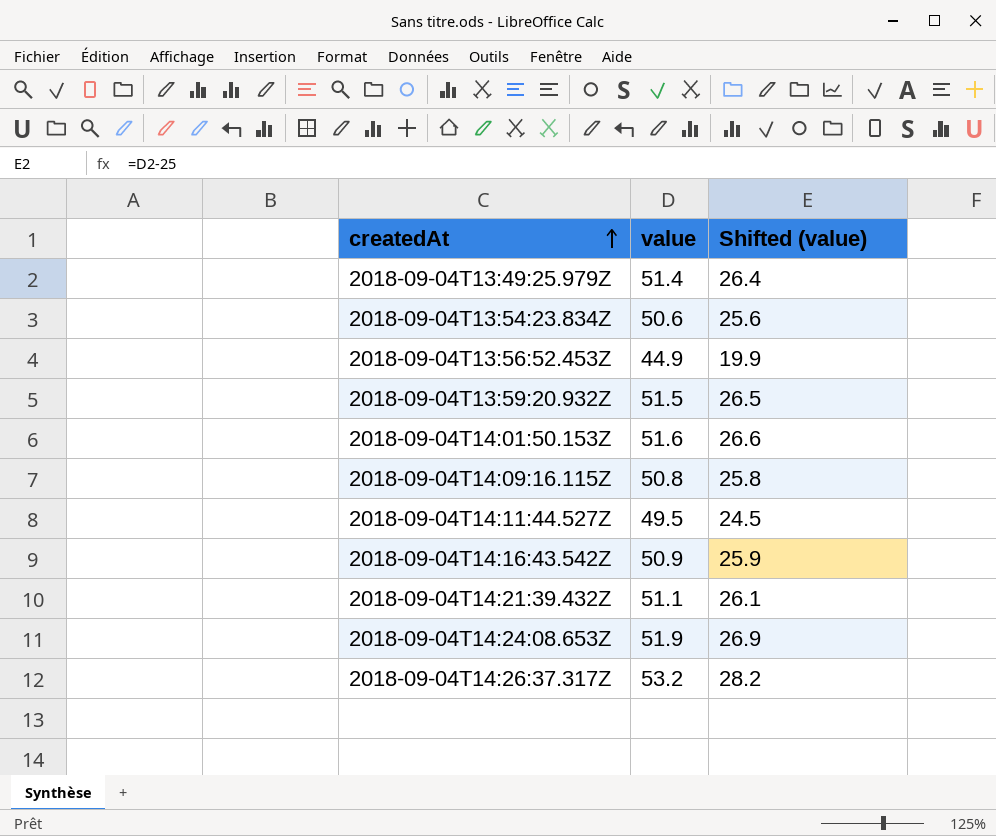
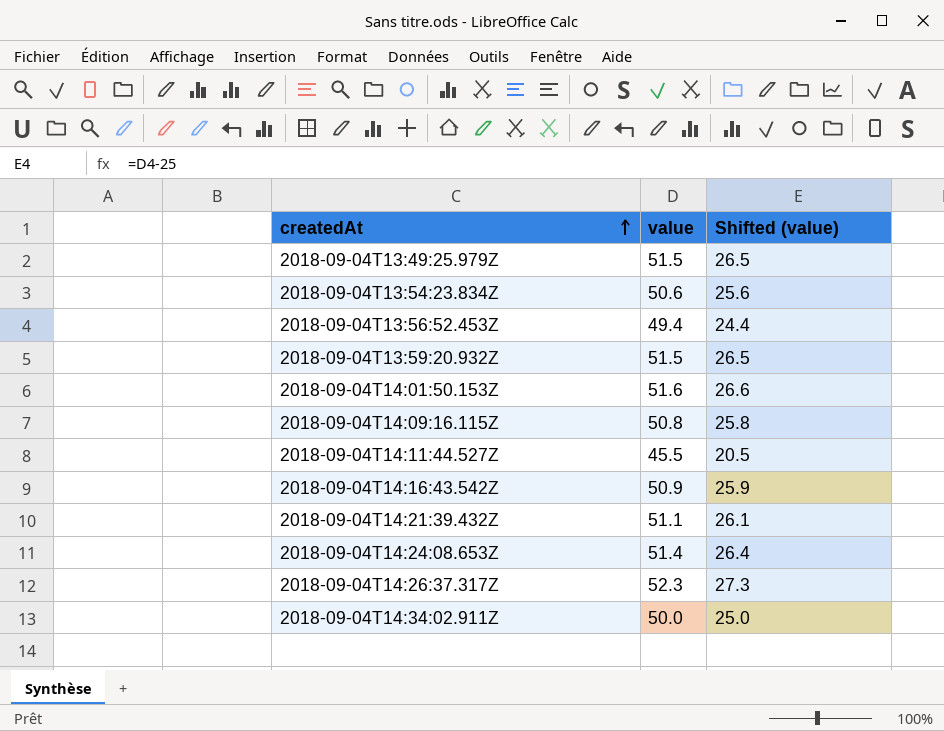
2018-09-04T13:49:25.979Z | value: 51.4 -> 51.5
2018-09-04T13:49:25.979Z | Shifted (value): 26.4 -> 26.5
2018-09-04T13:56:52.453Z | value: 44.9 -> 49.4
2018-09-04T13:56:52.453Z | Shifted (value): 19.9 -> 24.4
2018-09-04T14:11:44.527Z | value: 49.5 -> 45.5
2018-09-04T14:11:44.527Z | Shifted (value): 24.5 -> 20.5
2018-09-04T14:24:08.653Z | value: 51.9 -> 51.4
2018-09-04T14:24:08.653Z | Shifted (value): 26.9 -> 26.4
2018-09-04T14:26:37.317Z | value: 53.2 -> 52.3
2018-09-04T14:26:37.317Z | Shifted (value): 28.2 -> 27.3
row 2018-09-04T14:34:02.911Z: none -> 50.0 | 25.0

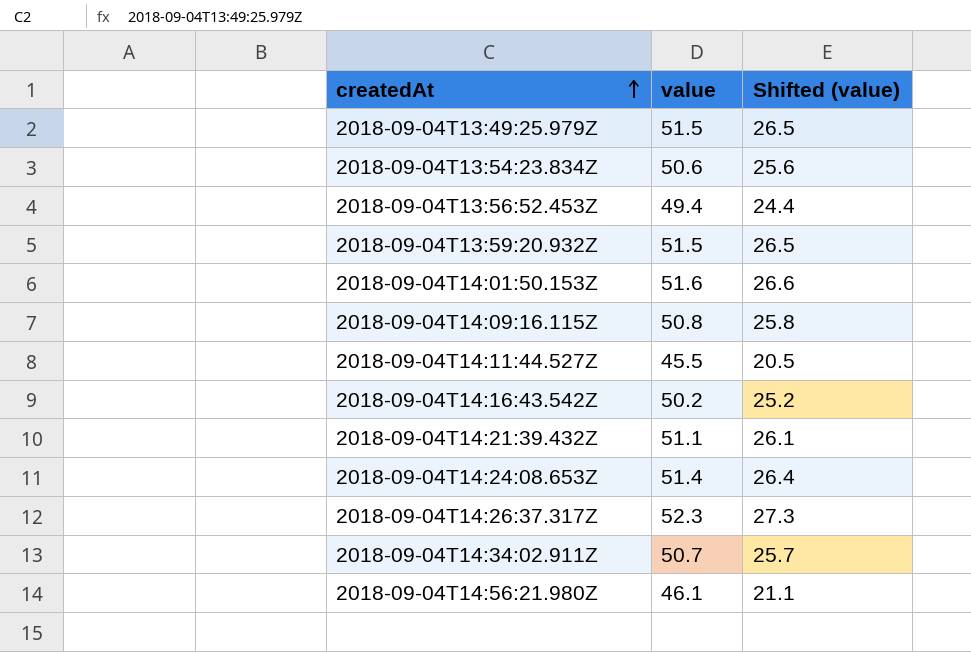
2018-09-04T14:16:43.542Z | value: 50.9 -> 50.2
2018-09-04T14:16:43.542Z | Shifted (value): 25.9 -> 25.2
2018-09-04T14:34:02.911Z | value: 50.0 -> 50.7
2018-09-04T14:34:02.911Z | Shifted (value): 25.0 -> 25.7
row 2018-09-04T14:56:21.980Z: none -> 46.1 | 21.1

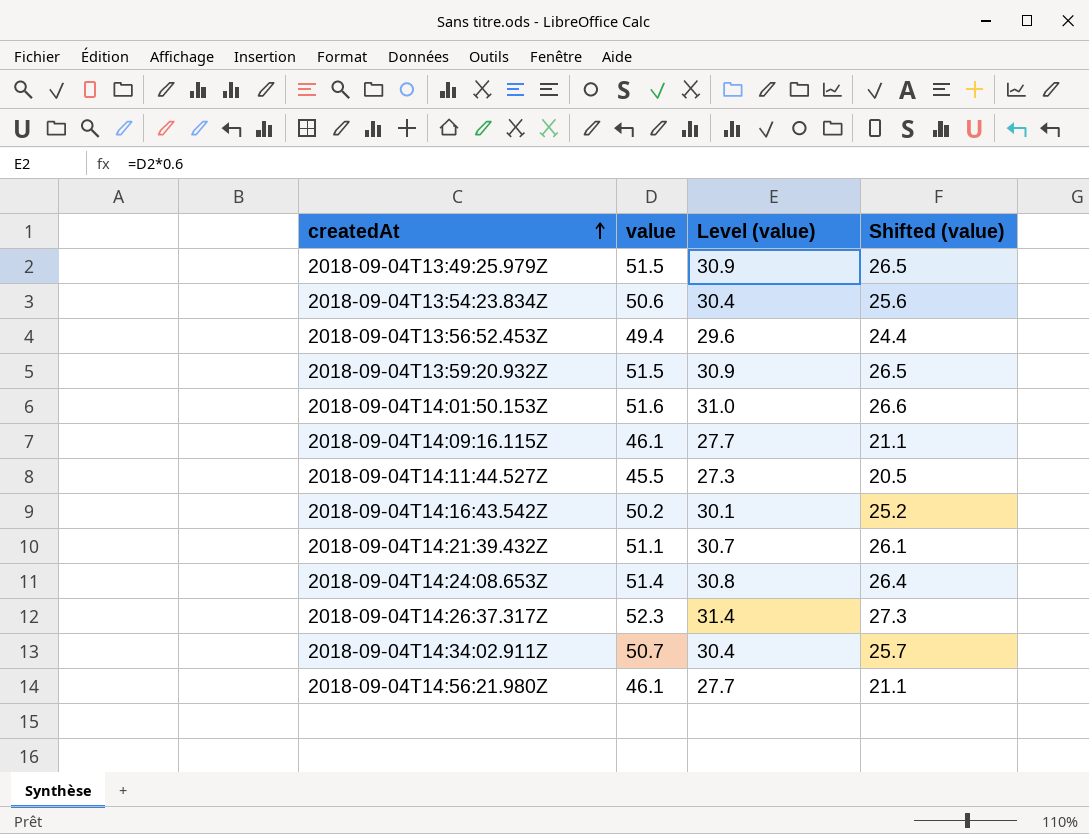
column Level (value) | formula: none -> [value] * 0.6
2018-09-04T14:09:16.115Z | value: 50.8 -> 46.1
2018-09-04T14:09:16.115Z | Shifted (value): 25.8 -> 21.1

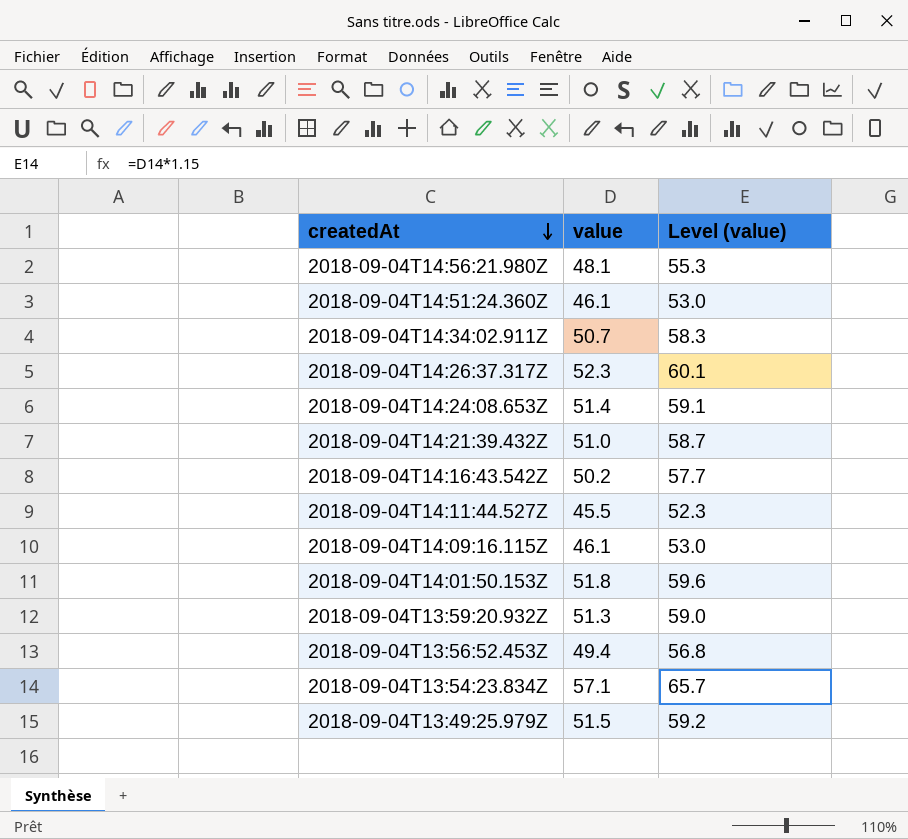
row order: createdAt ascending -> createdAt descending
column Shifted (value) | formula: [value] - 25 -> none
column Level (value) | formula: [value] * 0.6 -> [value] * 1.15
2018-09-04T14:56:21.980Z | value: 46.1 -> 48.1
row 2018-09-04T14:51:24.360Z: none -> 46.1 | 53.0
2018-09-04T14:21:39.432Z | value: 51.1 -> 51.0
2018-09-04T14:01:50.153Z | value: 51.6 -> 51.8
2018-09-04T13:59:20.932Z | value: 51.5 -> 51.3
2018-09-04T13:54:23.834Z | value: 50.6 -> 57.1

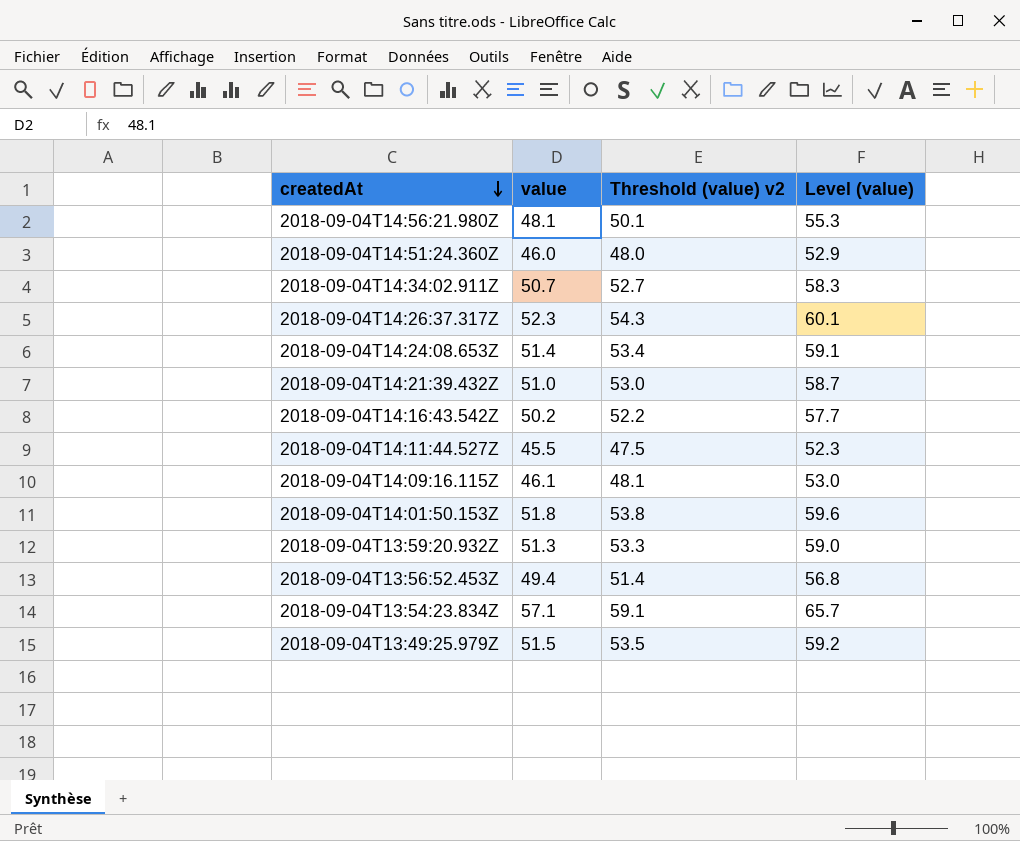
column Threshold (value) v2 | formula: none -> [value] + 2
2018-09-04T14:51:24.360Z | value: 46.1 -> 46.0
2018-09-04T14:51:24.360Z | Level (value): 53.0 -> 52.9

